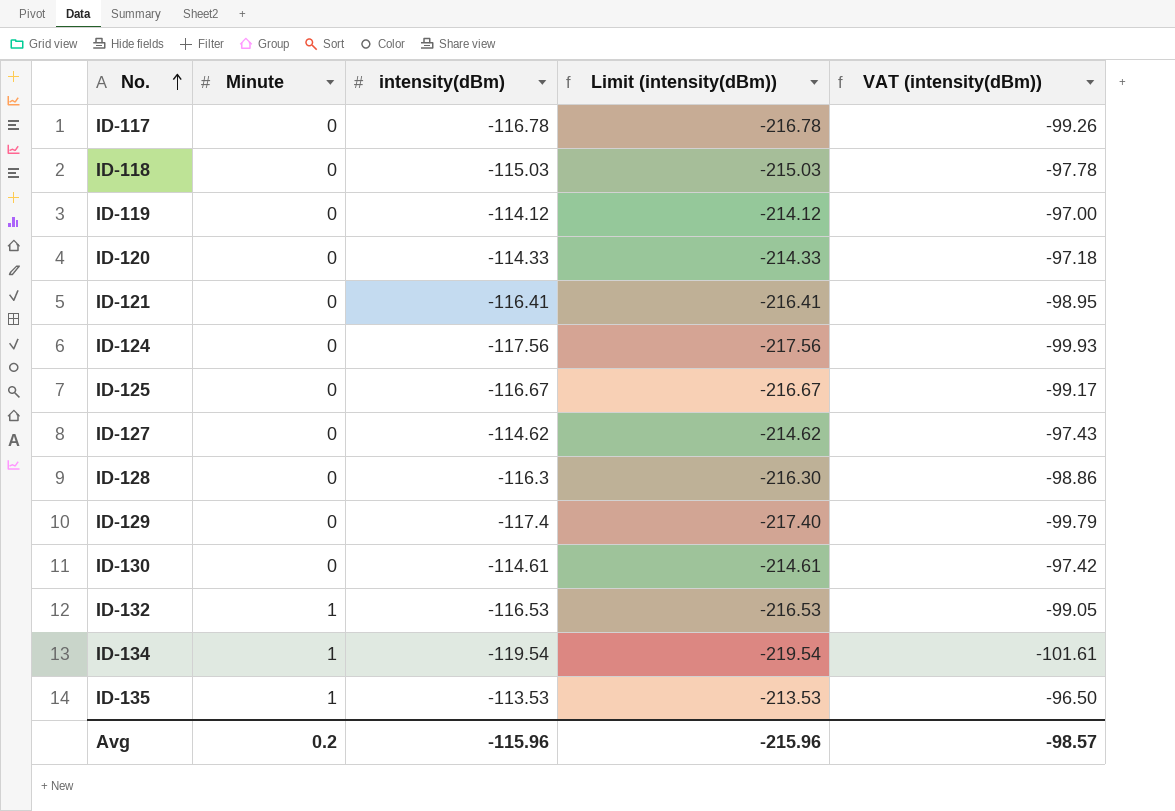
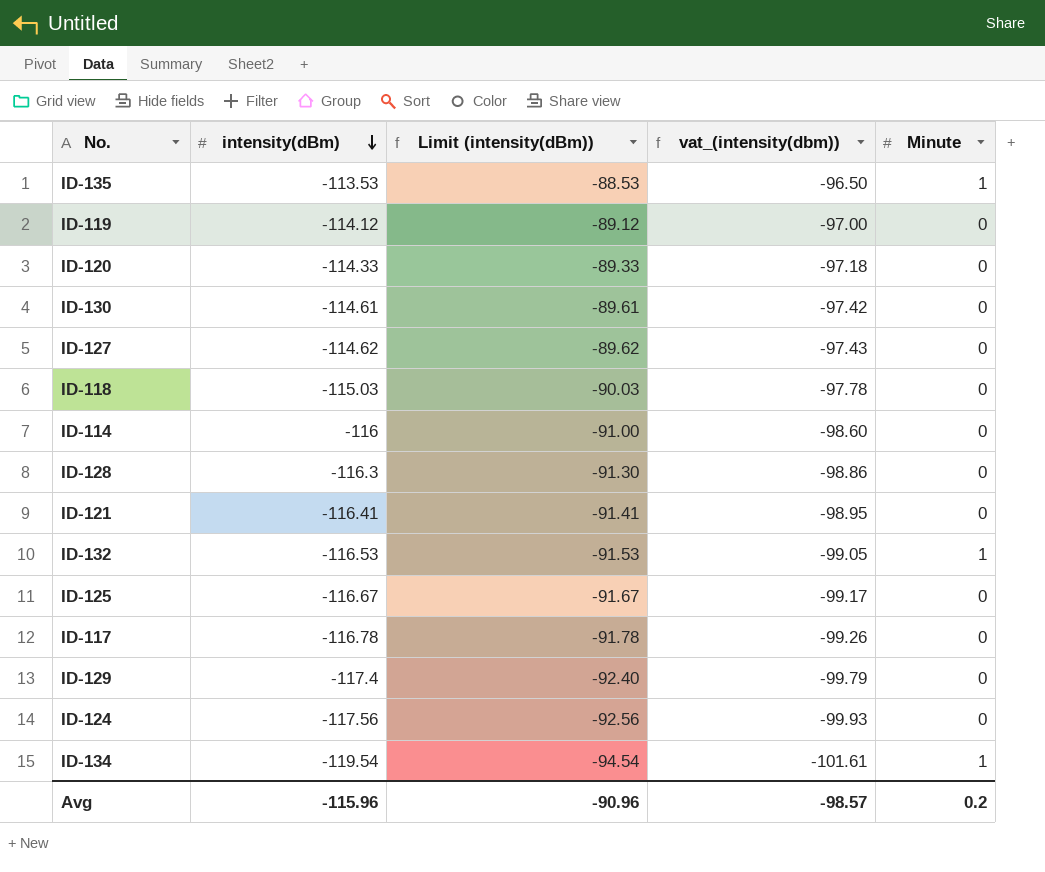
row order: No. ascending -> intensity(dBm) descending
column Limit (intensity(dBm)) | formula: [intensity(dBm)] - 100 -> [intensity(dBm)] + 25
column name: VAT (intensity(dBm)) -> vat_(intensity(dbm))
column Minute | position: 2 -> 5
row ID-114: none -> -116 | -91.00 | -98.60 | 0
Avg | Limit (intensity(dBm)): -215.96 -> -90.96

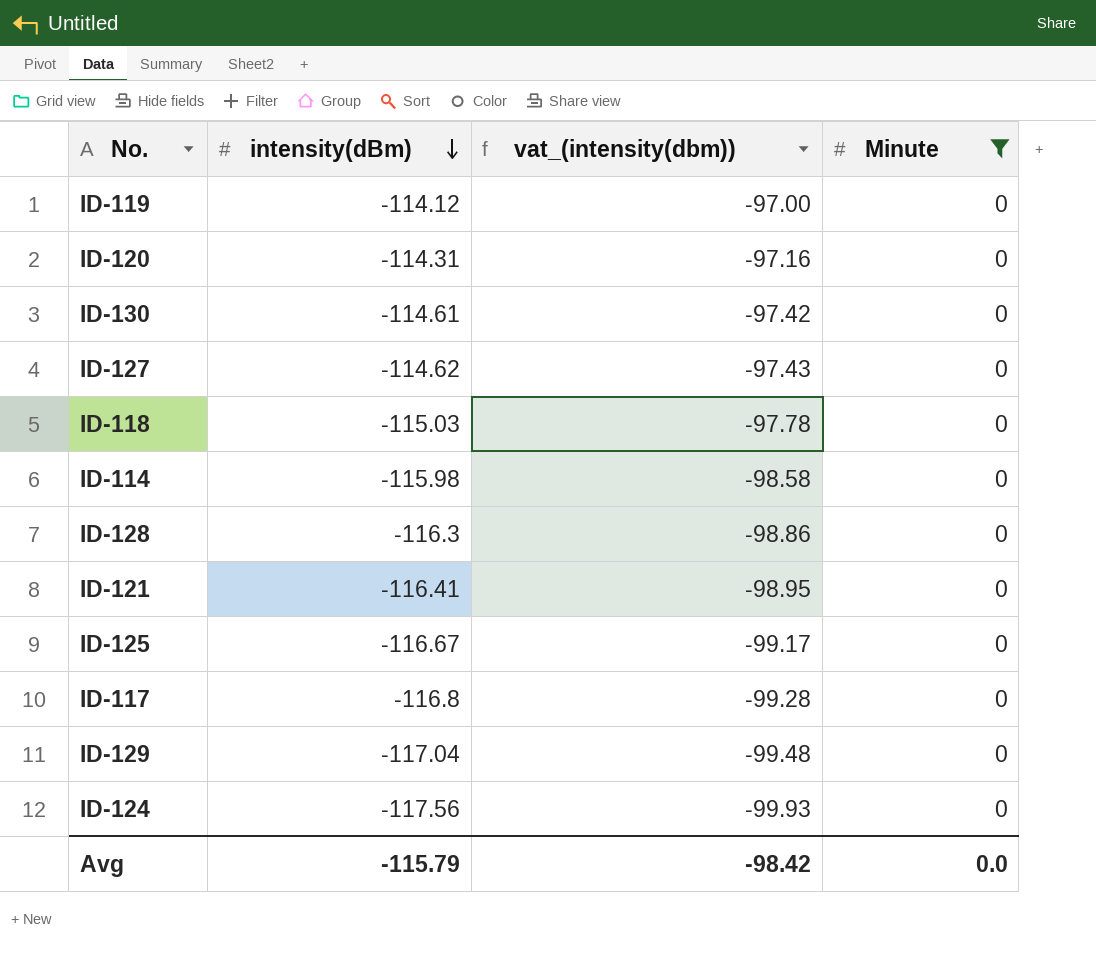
filter: none -> Minute = 0
column Limit (intensity(dBm)) | formula: [intensity(dBm)] + 25 -> none
ID-120 | intensity(dBm): -114.33 -> -114.31
ID-120 | vat_(intensity(dbm)): -97.18 -> -97.16
ID-114 | intensity(dBm): -116 -> -115.98
ID-114 | vat_(intensity(dbm)): -98.60 -> -98.58
ID-117 | intensity(dBm): -116.78 -> -116.8
ID-117 | vat_(intensity(dbm)): -99.26 -> -99.28
ID-129 | intensity(dBm): -117.4 -> -117.04
ID-129 | vat_(intensity(dbm)): -99.79 -> -99.48
Avg | intensity(dBm): -115.96 -> -115.79
Avg | vat_(intensity(dbm)): -98.57 -> -98.42
Avg | Minute: 0.2 -> 0.0

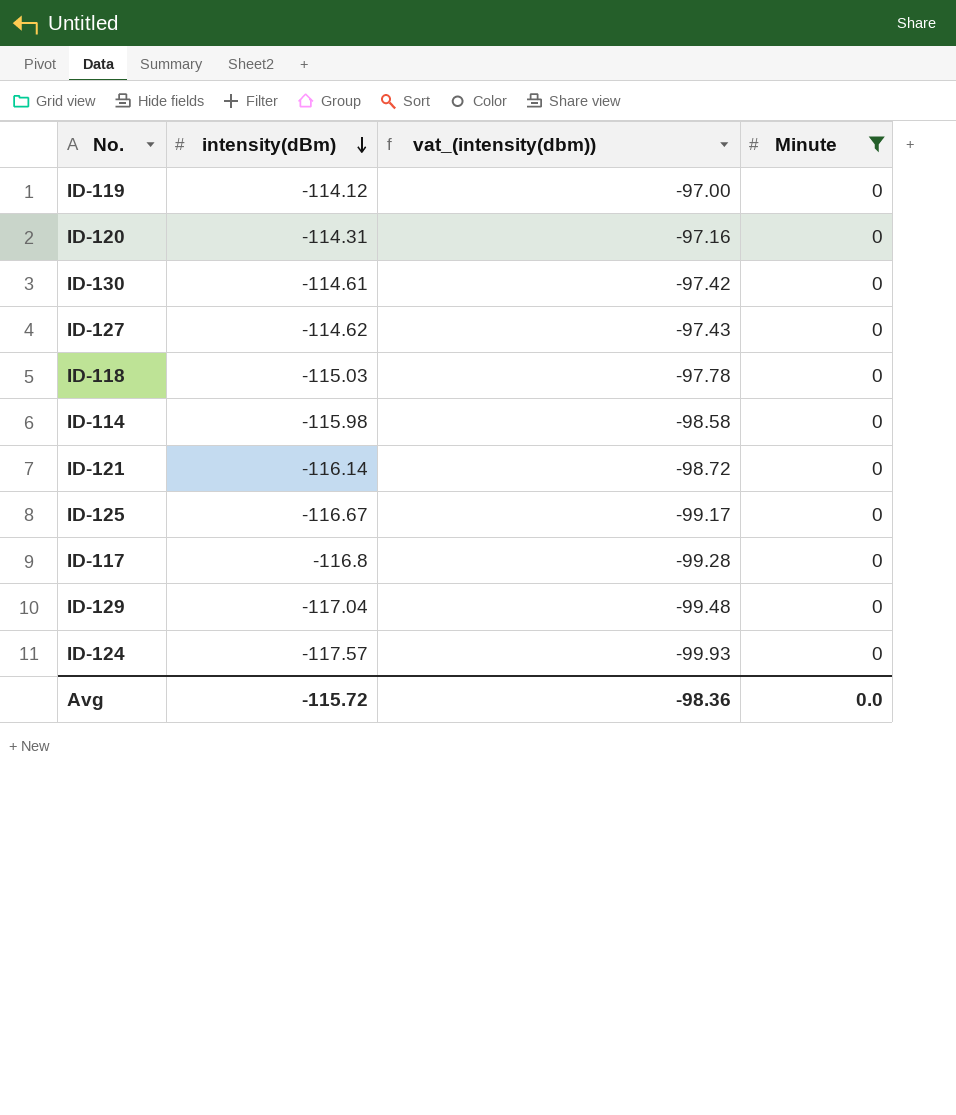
row ID-128: -116.3 | -98.86 | 0 -> none
ID-121 | intensity(dBm): -116.41 -> -116.14
ID-121 | vat_(intensity(dbm)): -98.95 -> -98.72
ID-124 | intensity(dBm): -117.56 -> -117.57
Avg | intensity(dBm): -115.79 -> -115.72
Avg | vat_(intensity(dbm)): -98.42 -> -98.36

